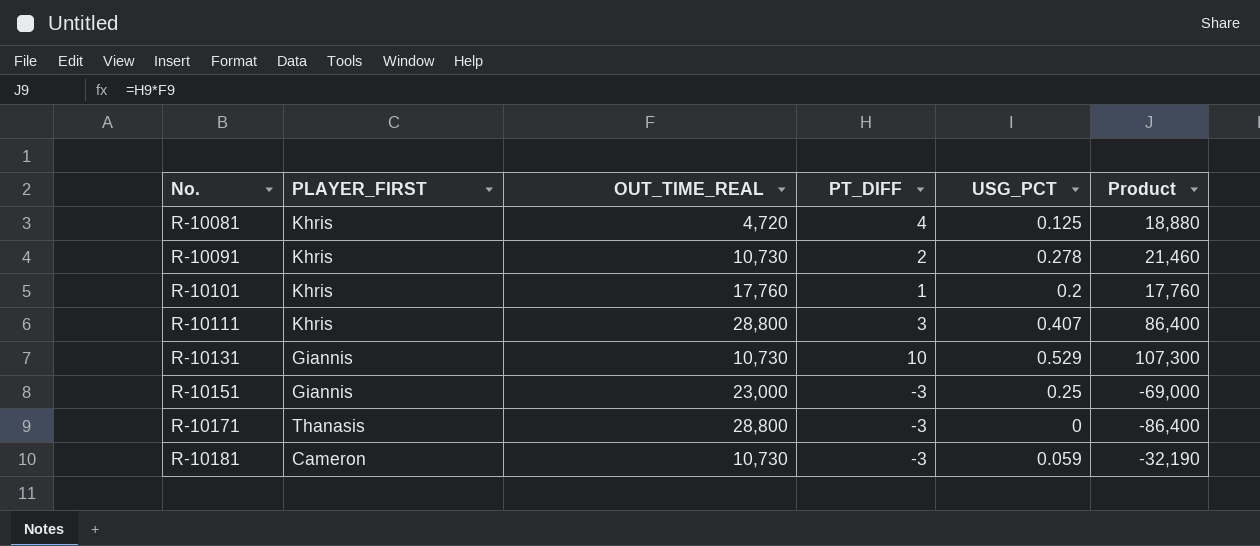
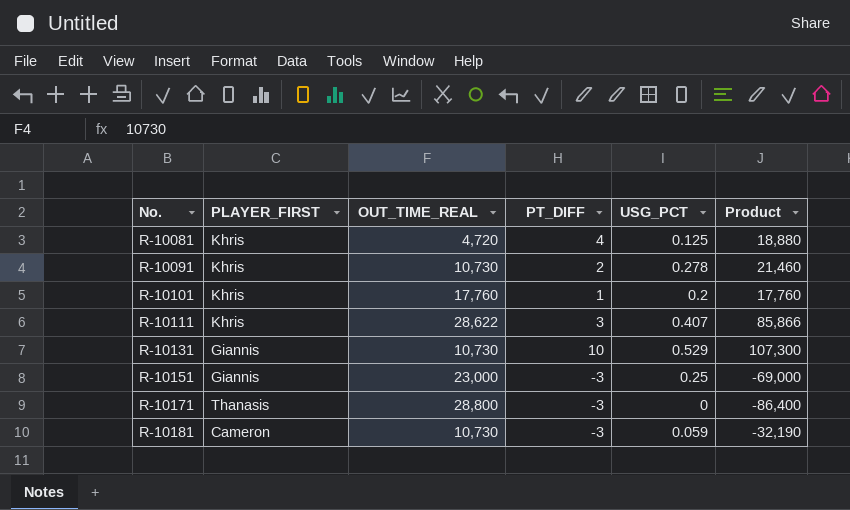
R-10111 | OUT_TIME_REAL: 28,800 -> 28,622
R-10111 | Product: 86,400 -> 85,866

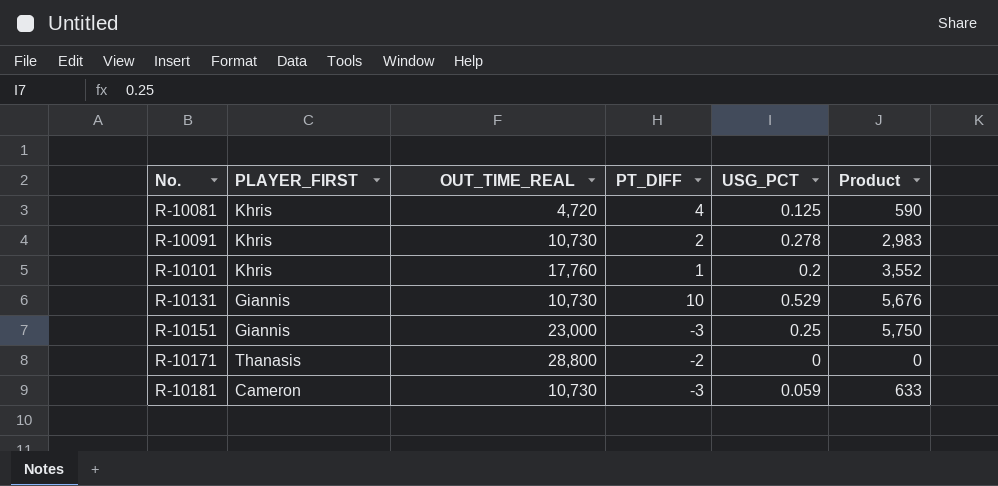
column Product | formula: [OUT_TIME_REAL] * [PT_DIFF] -> [OUT_TIME_REAL] * [USG_PCT]
row R-10111: Khris | 28,622 | 3 | 0.407 | 85,866 -> none
R-10171 | PT_DIFF: -3 -> -2

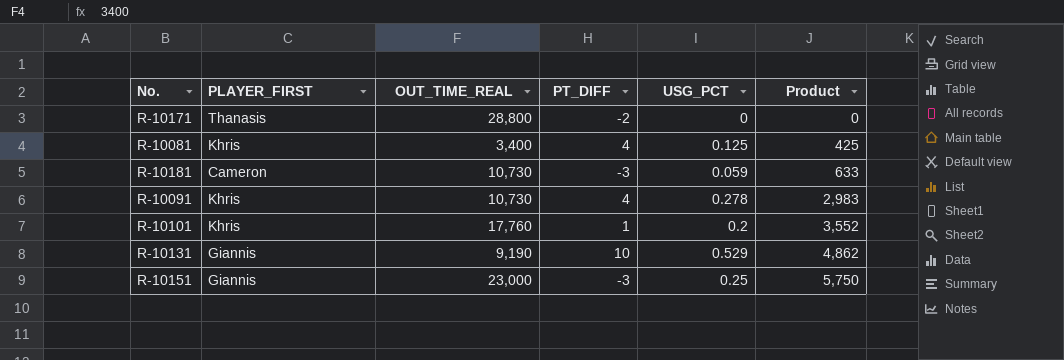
row order: No. ascending -> Product ascending
R-10081 | OUT_TIME_REAL: 4,720 -> 3,400
R-10081 | Product: 590 -> 425
R-10091 | PT_DIFF: 2 -> 4
R-10131 | OUT_TIME_REAL: 10,730 -> 9,190
R-10131 | Product: 5,676 -> 4,862

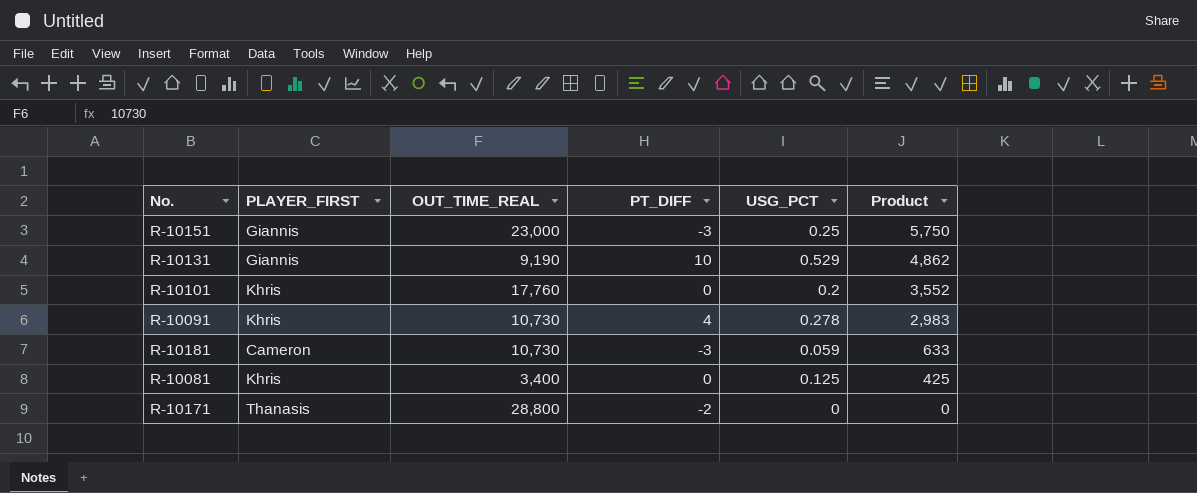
row order: Product ascending -> Product descending
R-10101 | PT_DIFF: 1 -> 0
R-10081 | PT_DIFF: 4 -> 0

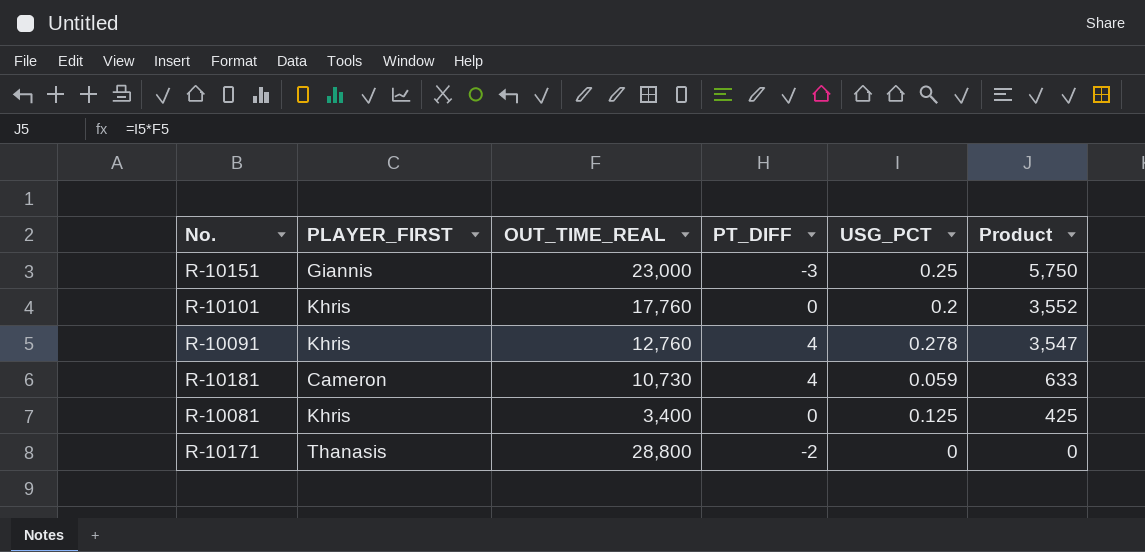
row R-10131: Giannis | 9,190 | 10 | 0.529 | 4,862 -> none
R-10091 | OUT_TIME_REAL: 10,730 -> 12,760
R-10091 | Product: 2,983 -> 3,547
R-10181 | PT_DIFF: -3 -> 4

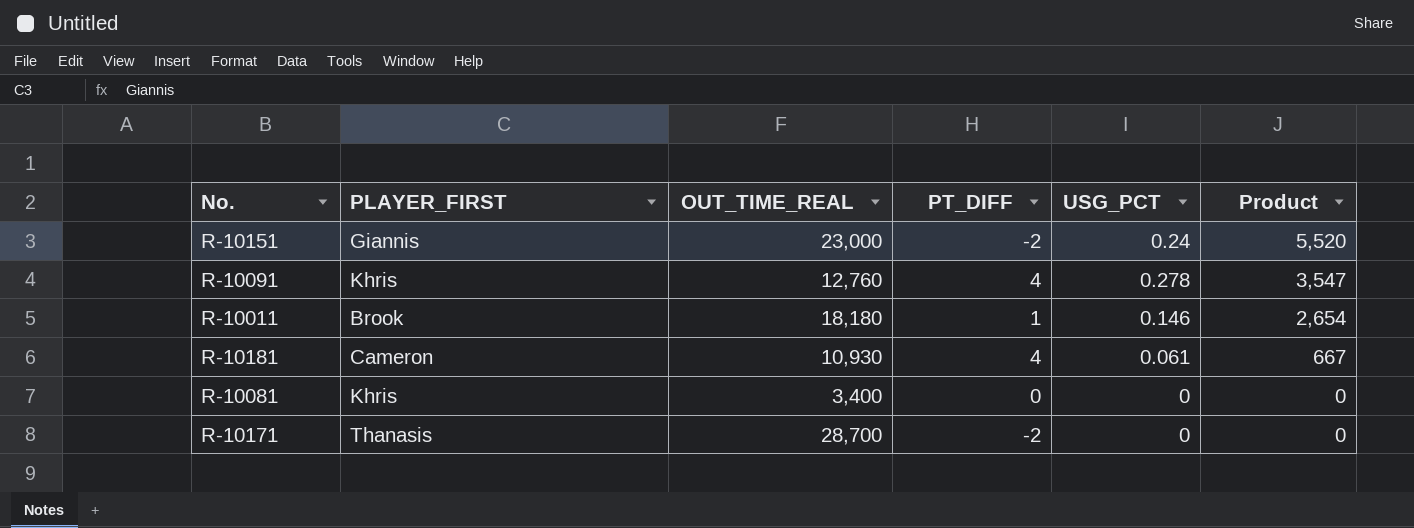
row R-10101: Khris | 17,760 | 0 | 0.2 | 3,552 -> none
R-10151 | PT_DIFF: -3 -> -2
R-10151 | USG_PCT: 0.25 -> 0.24
R-10151 | Product: 5,750 -> 5,520
row R-10011: none -> Brook | 18,180 | 1 | 0.146 | 2,654
R-10181 | OUT_TIME_REAL: 10,730 -> 10,930
R-10181 | USG_PCT: 0.059 -> 0.061
R-10181 | Product: 633 -> 667
R-10081 | USG_PCT: 0.125 -> 0
R-10081 | Product: 425 -> 0
R-10171 | OUT_TIME_REAL: 28,800 -> 28,700

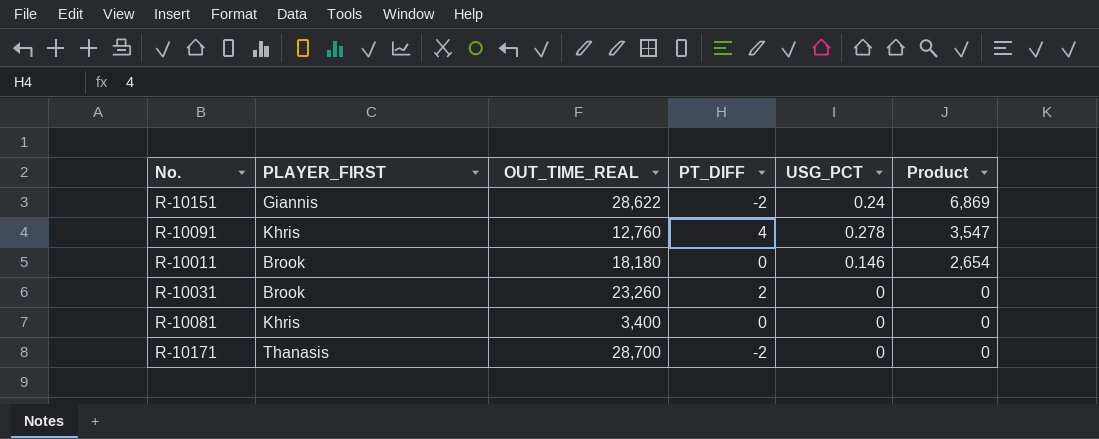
row R-10181: Cameron | 10,930 | 4 | 0.061 | 667 -> none
R-10151 | OUT_TIME_REAL: 23,000 -> 28,622
R-10151 | Product: 5,520 -> 6,869
R-10011 | PT_DIFF: 1 -> 0
row R-10031: none -> Brook | 23,260 | 2 | 0 | 0

